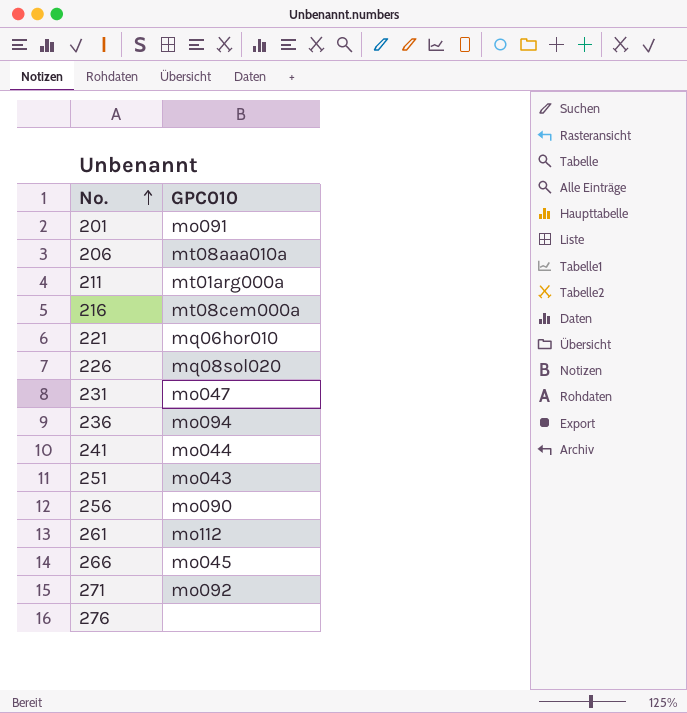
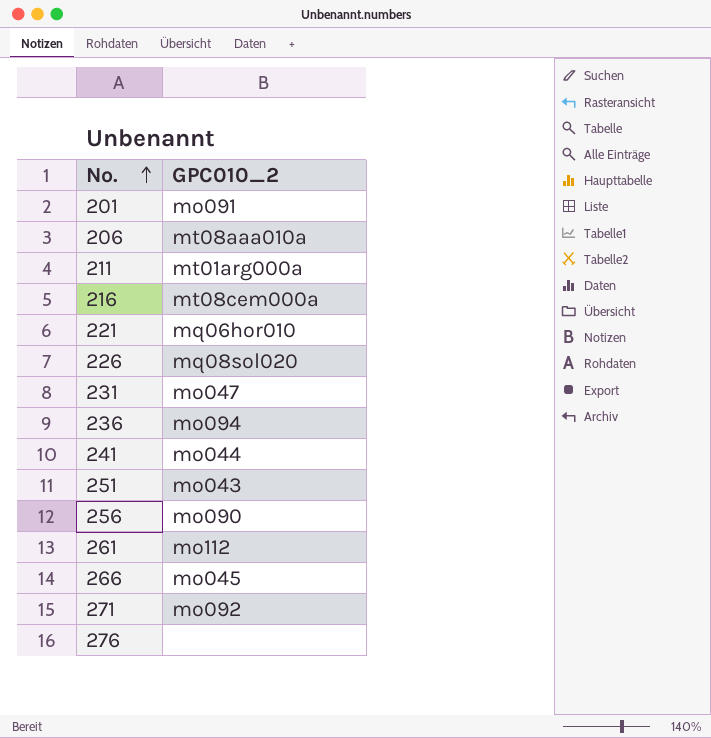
column name: GPC010 -> GPC010_2

